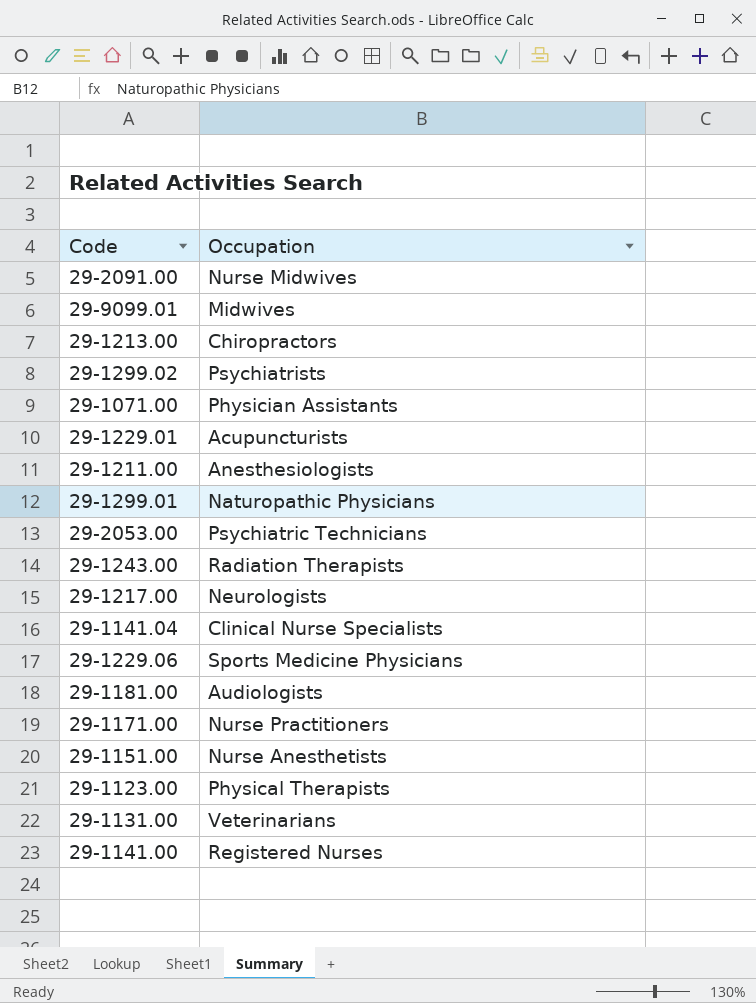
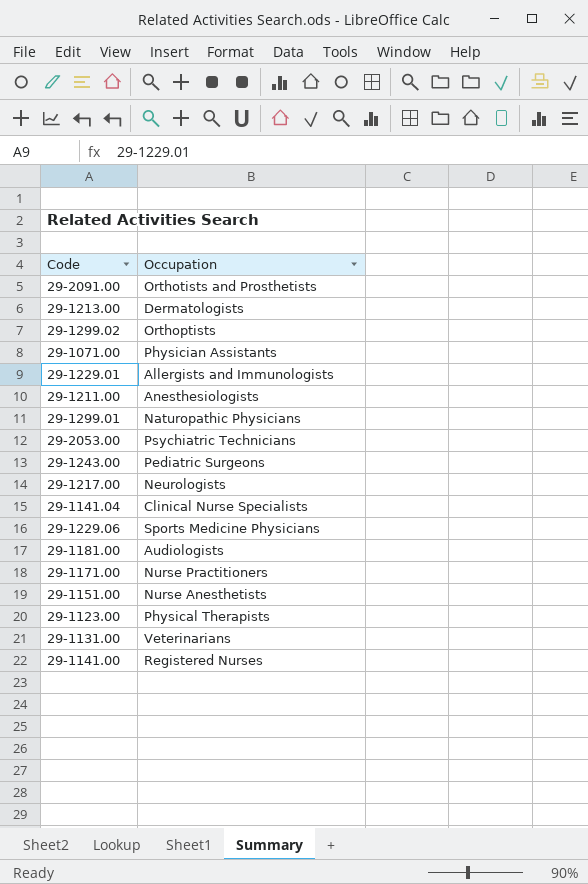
row 29-9099.01: Midwives -> none
29-2091.00 | Occupation: Nurse Midwives -> Orthotists and Prosthetists
29-1213.00 | Occupation: Chiropractors -> Dermatologists
29-1299.02 | Occupation: Psychiatrists -> Orthoptists
29-1229.01 | Occupation: Acupuncturists -> Allergists and Immunologists
29-1243.00 | Occupation: Radiation Therapists -> Pediatric Surgeons

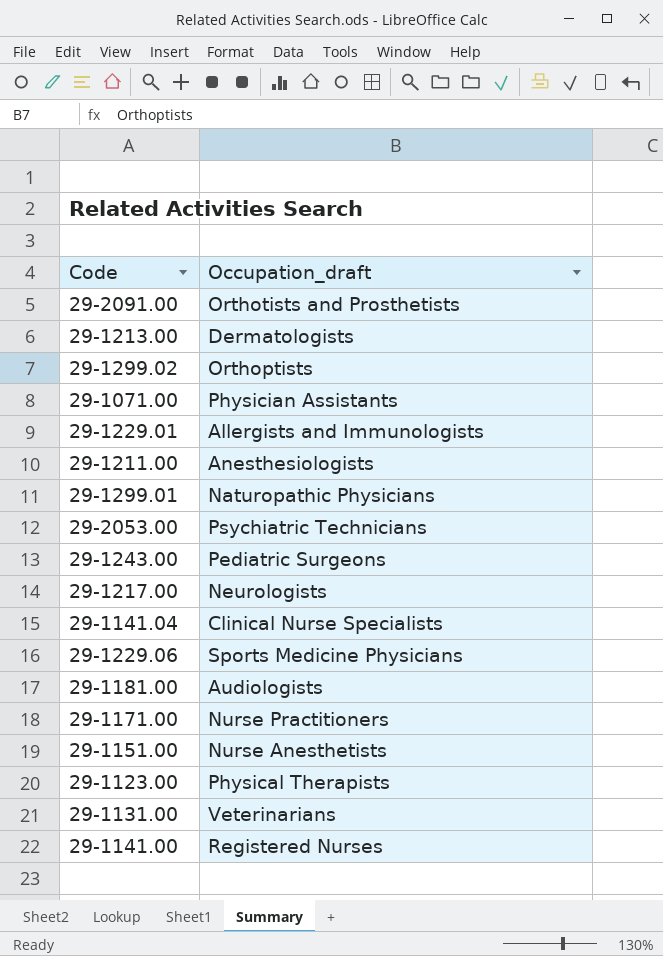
column name: Occupation -> Occupation_draft

